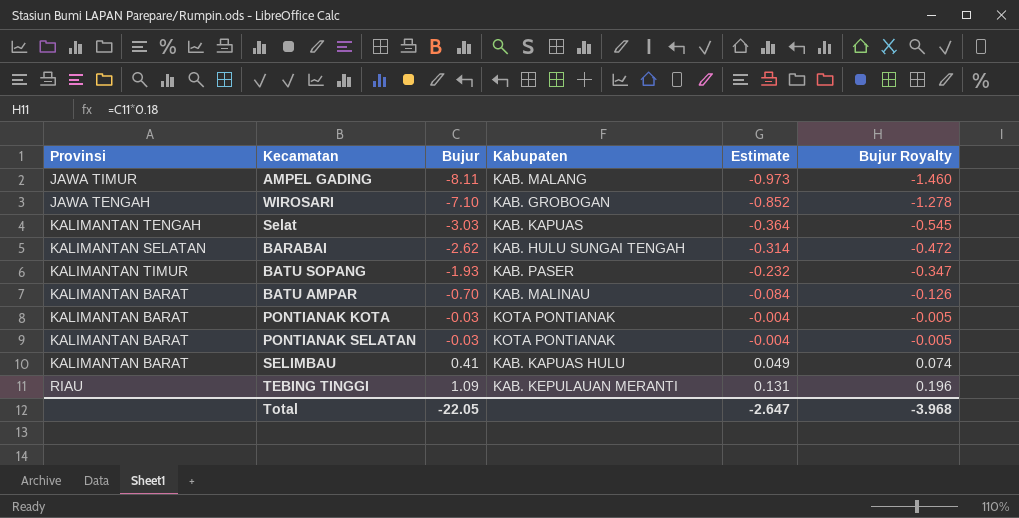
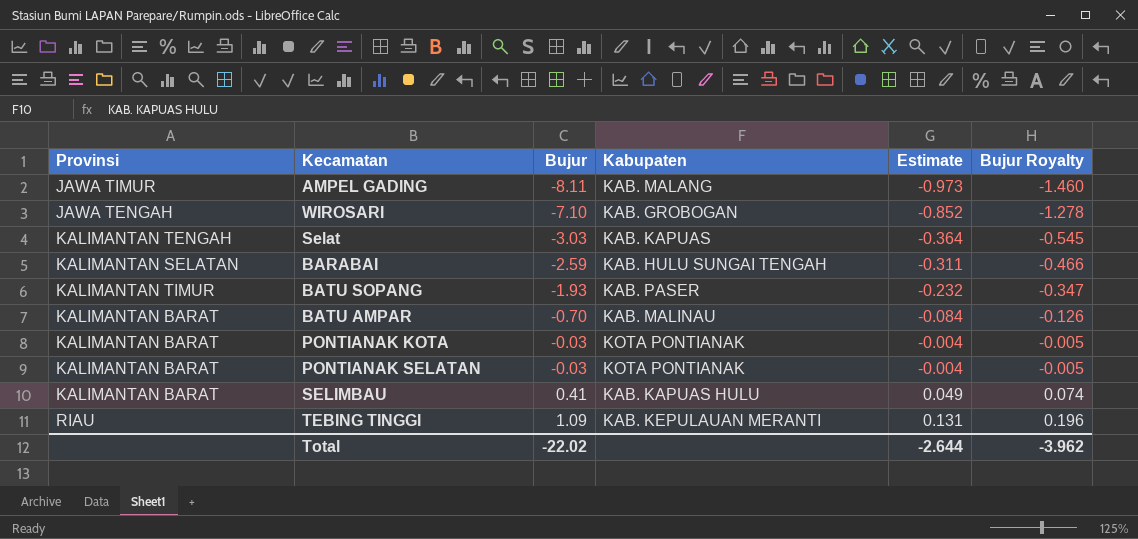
BARABAI | Bujur: -2.62 -> -2.59
BARABAI | Estimate: -0.314 -> -0.311
BARABAI | Bujur Royalty: -0.472 -> -0.466
Total | Bujur: -22.05 -> -22.02
Total | Estimate: -2.647 -> -2.644
Total | Bujur Royalty: -3.968 -> -3.962

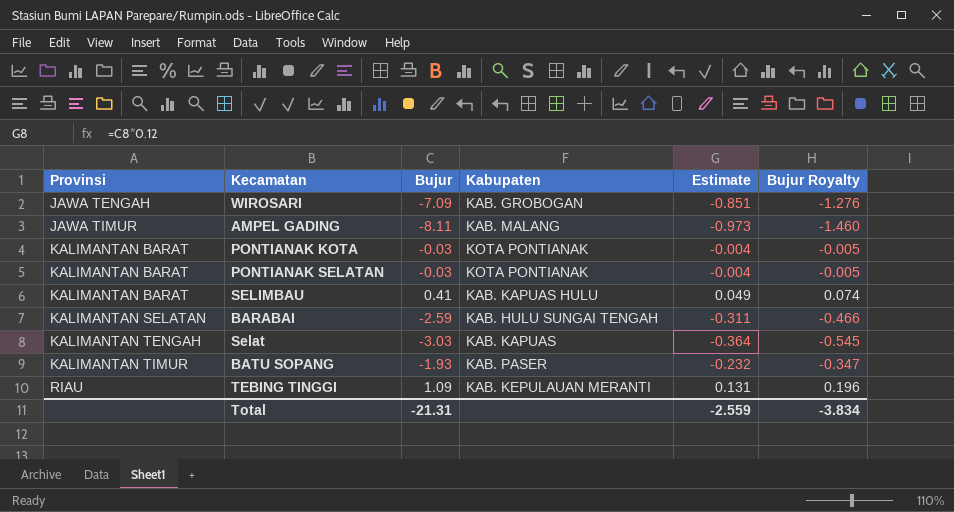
row order: Bujur ascending -> Provinsi ascending
row BATU AMPAR: KALIMANTAN BARAT | -0.70 | KAB. MALINAU | -0.084 | -0.126 -> none
WIROSARI | Bujur: -7.10 -> -7.09
WIROSARI | Estimate: -0.852 -> -0.851
WIROSARI | Bujur Royalty: -1.278 -> -1.276
Total | Bujur: -22.02 -> -21.31
Total | Estimate: -2.644 -> -2.559
Total | Bujur Royalty: -3.962 -> -3.834

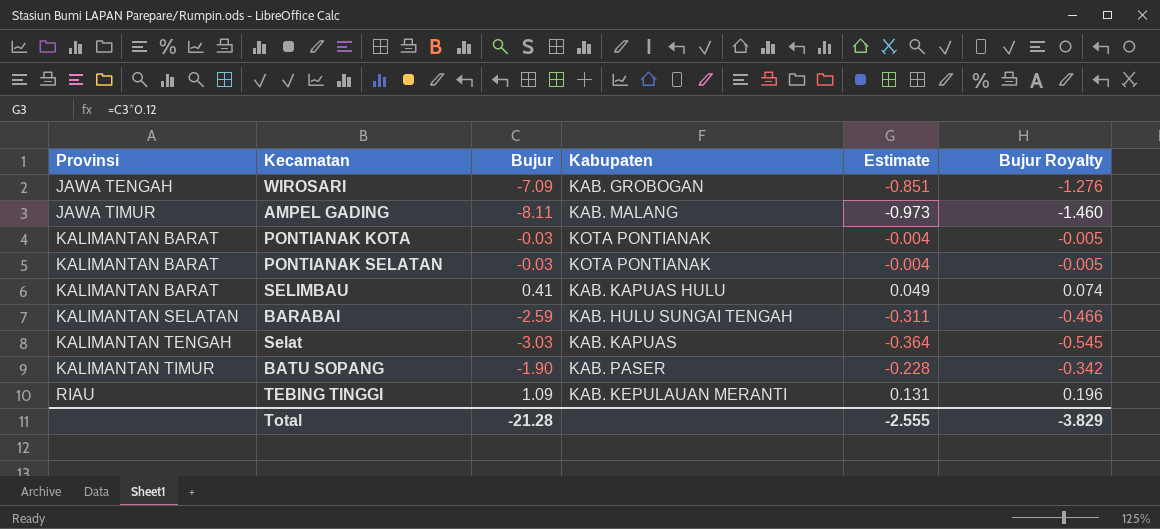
BATU SOPANG | Bujur: -1.93 -> -1.90
BATU SOPANG | Estimate: -0.232 -> -0.228
BATU SOPANG | Bujur Royalty: -0.347 -> -0.342
Total | Bujur: -21.31 -> -21.28
Total | Estimate: -2.559 -> -2.555
Total | Bujur Royalty: -3.834 -> -3.829

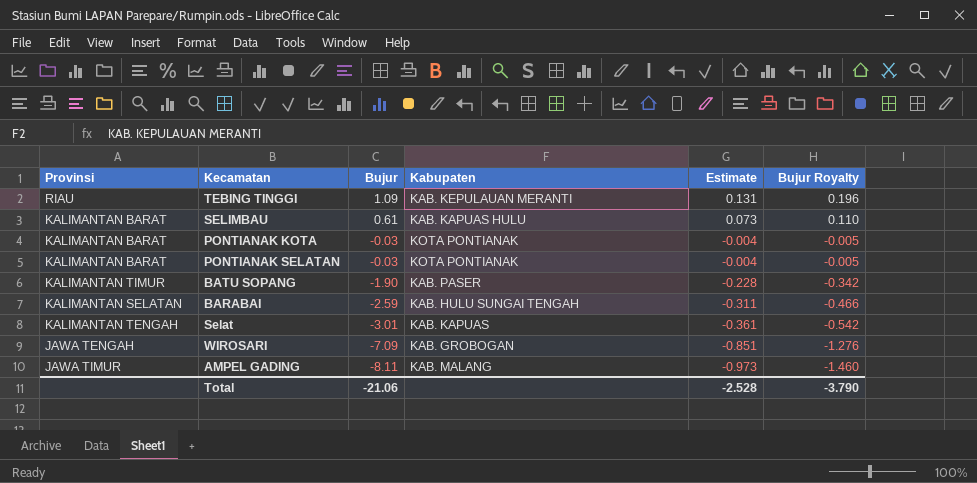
row order: Provinsi ascending -> Bujur descending
SELIMBAU | Bujur: 0.41 -> 0.61
SELIMBAU | Estimate: 0.049 -> 0.073
SELIMBAU | Bujur Royalty: 0.074 -> 0.110
Selat | Bujur: -3.03 -> -3.01
Selat | Estimate: -0.364 -> -0.361
Selat | Bujur Royalty: -0.545 -> -0.542
Total | Bujur: -21.28 -> -21.06
Total | Estimate: -2.555 -> -2.528
Total | Bujur Royalty: -3.829 -> -3.790

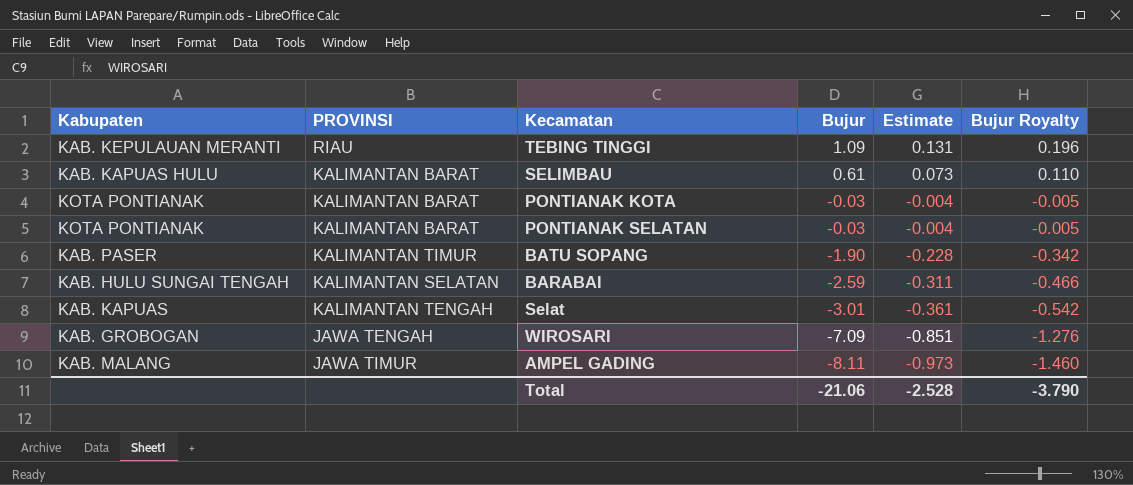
column Kabupaten | position: 4 -> 1
column name: Provinsi -> PROVINSI

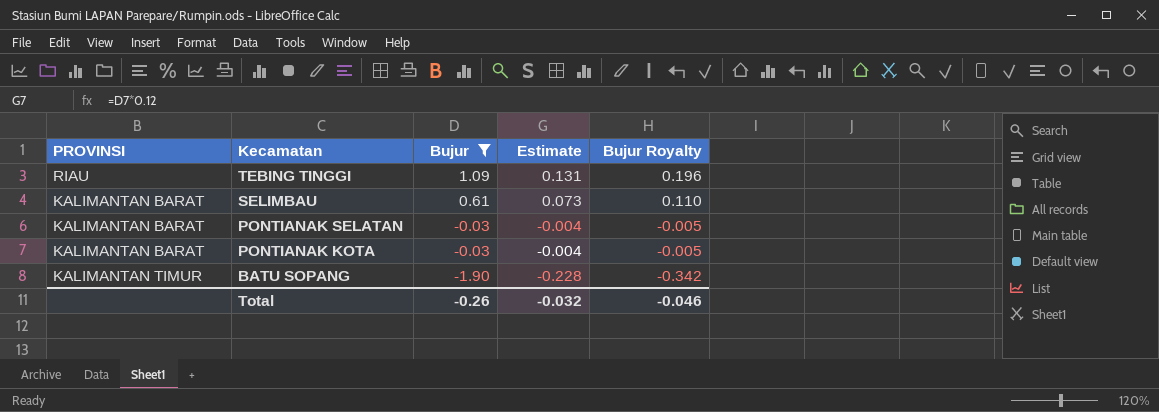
filter: none -> Bujur >= -1.90
row order: Bujur descending -> Kecamatan descending
column Kabupaten | position: 1 -> none
Total | Bujur: -21.06 -> -0.26
Total | Estimate: -2.528 -> -0.032
Total | Bujur Royalty: -3.790 -> -0.046

